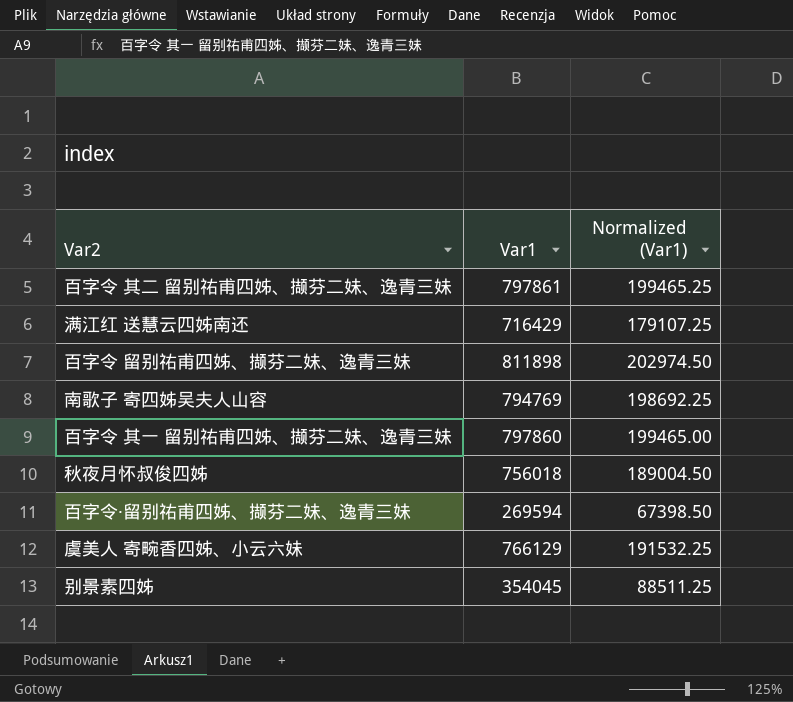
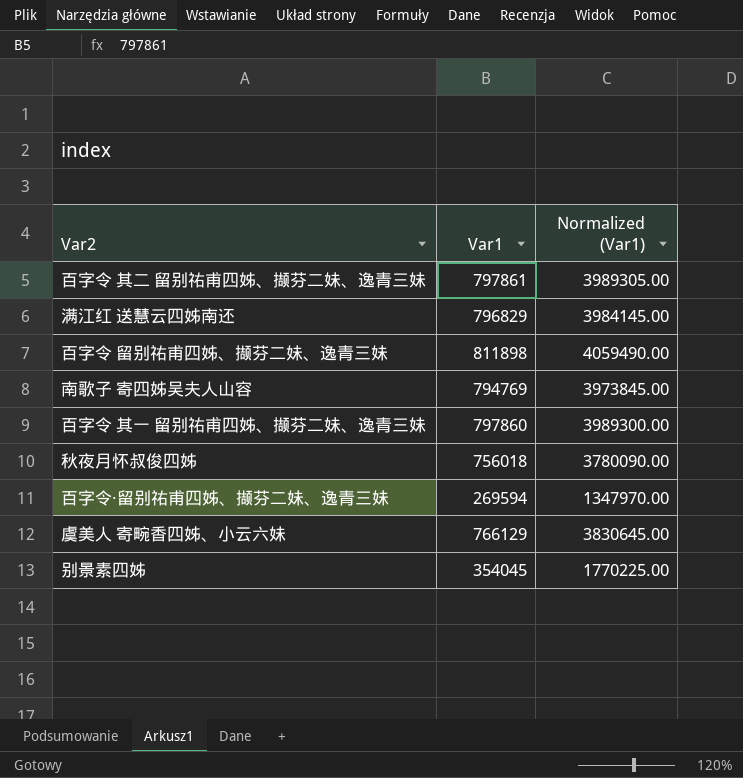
column Normalized (Var1) | formula: [Var1] * 0.25 -> [Var1] * 5
满江红 送慧云四姊南还 | Var1: 716429 -> 796829

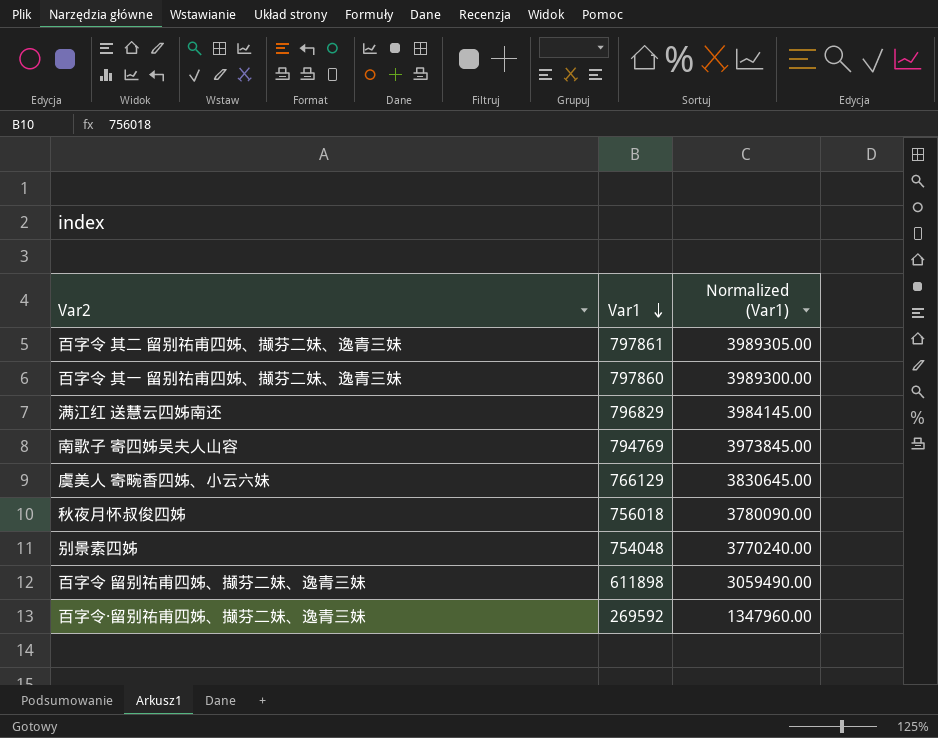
row order: none -> Var1 descending
别景素四姊 | Var1: 354045 -> 754048
别景素四姊 | Normalized (Var1): 1770225.00 -> 3770240.00
百字令 留别祐甫四姊、撷芬二妹、逸青三妹 | Var1: 811898 -> 611898
百字令 留别祐甫四姊、撷芬二妹、逸青三妹 | Normalized (Var1): 4059490.00 -> 3059490.00
百字令·留别祐甫四姊、撷芬二妹、逸青三妹 | Var1: 269594 -> 269592
百字令·留别祐甫四姊、撷芬二妹、逸青三妹 | Normalized (Var1): 1347970.00 -> 1347960.00

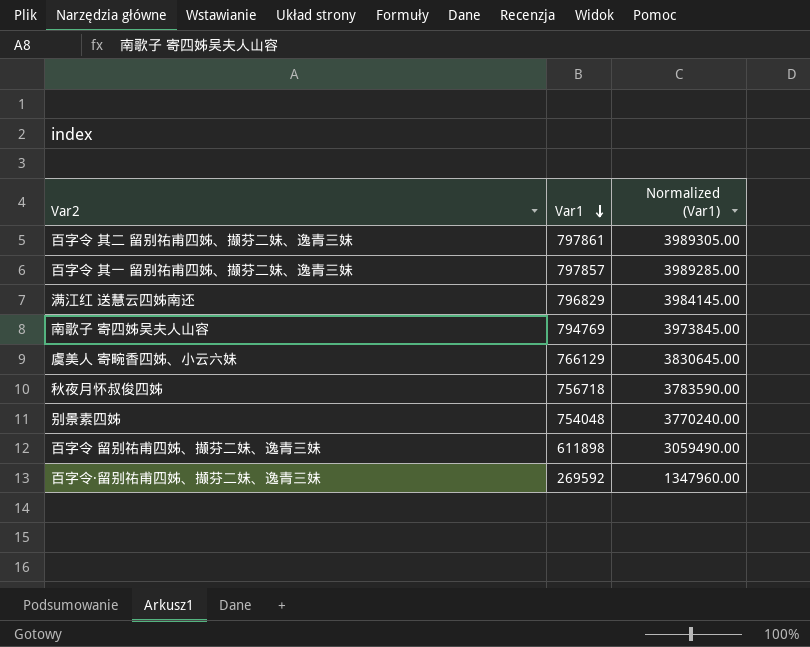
百字令 其一 留别祐甫四姊、撷芬二妹、逸青三妹 | Var1: 797860 -> 797857
百字令 其一 留别祐甫四姊、撷芬二妹、逸青三妹 | Normalized (Var1): 3989300.00 -> 3989285.00
秋夜月怀叔俊四姊 | Var1: 756018 -> 756718
秋夜月怀叔俊四姊 | Normalized (Var1): 3780090.00 -> 3783590.00

